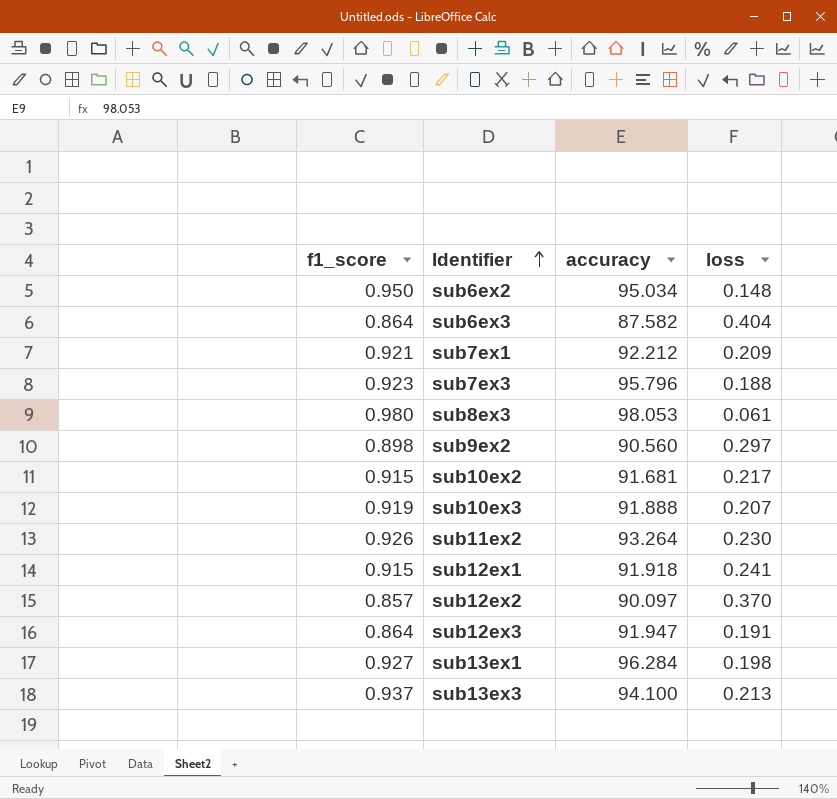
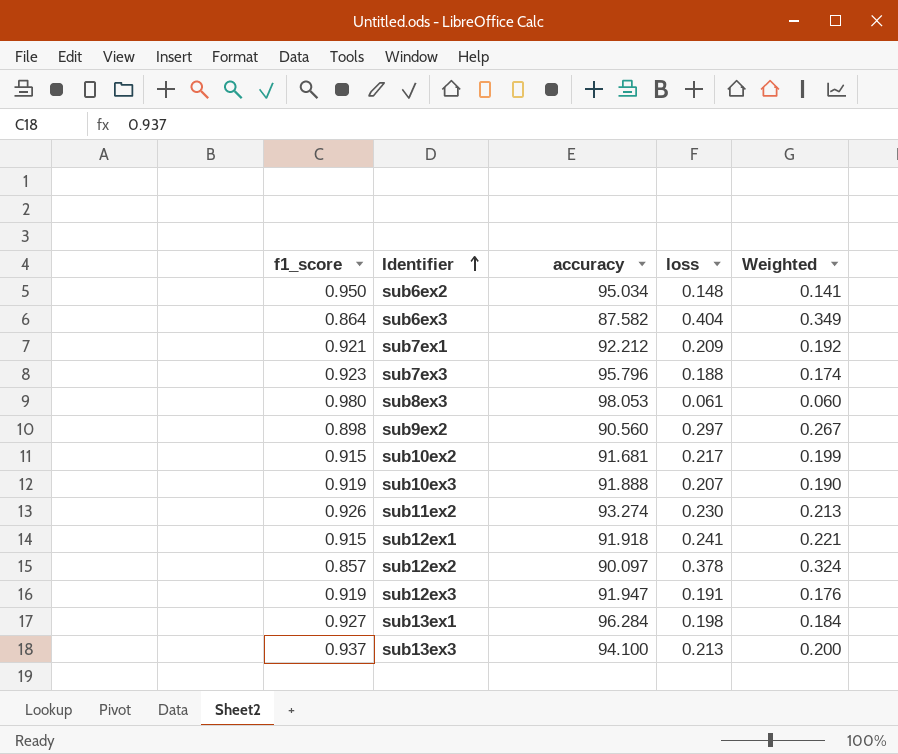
column Weighted | formula: none -> [f1_score] * [loss]
sub11ex2 | accuracy: 93.264 -> 93.274
sub12ex2 | loss: 0.370 -> 0.378
sub12ex3 | f1_score: 0.864 -> 0.919

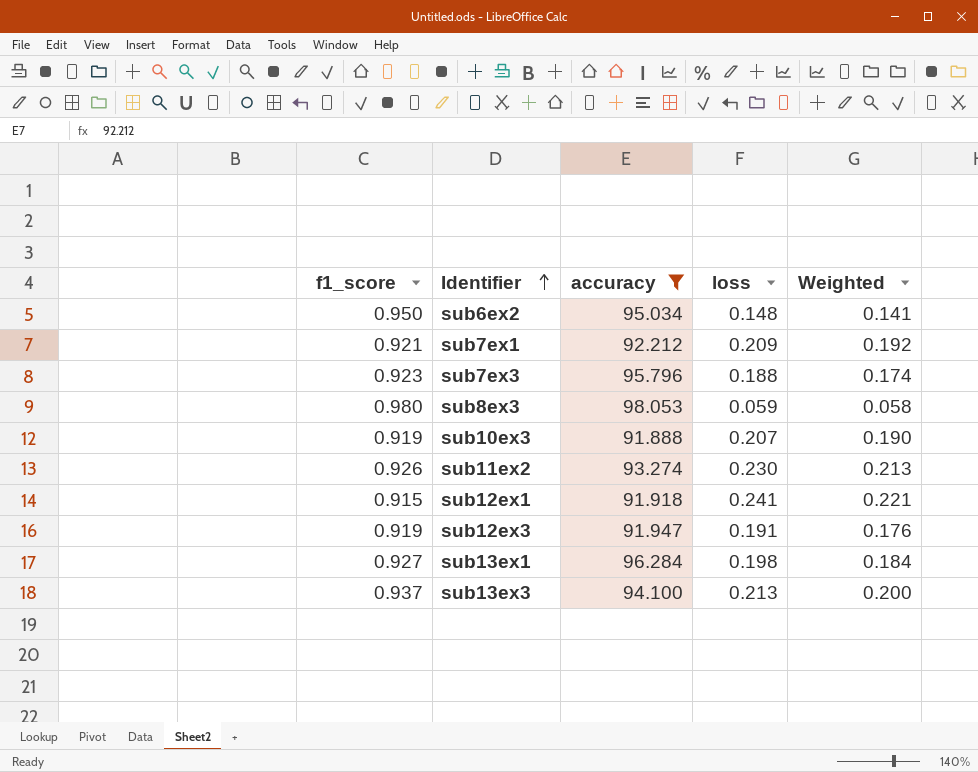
filter: none -> accuracy >= 91.888
sub8ex3 | loss: 0.061 -> 0.059
sub8ex3 | Weighted: 0.060 -> 0.058

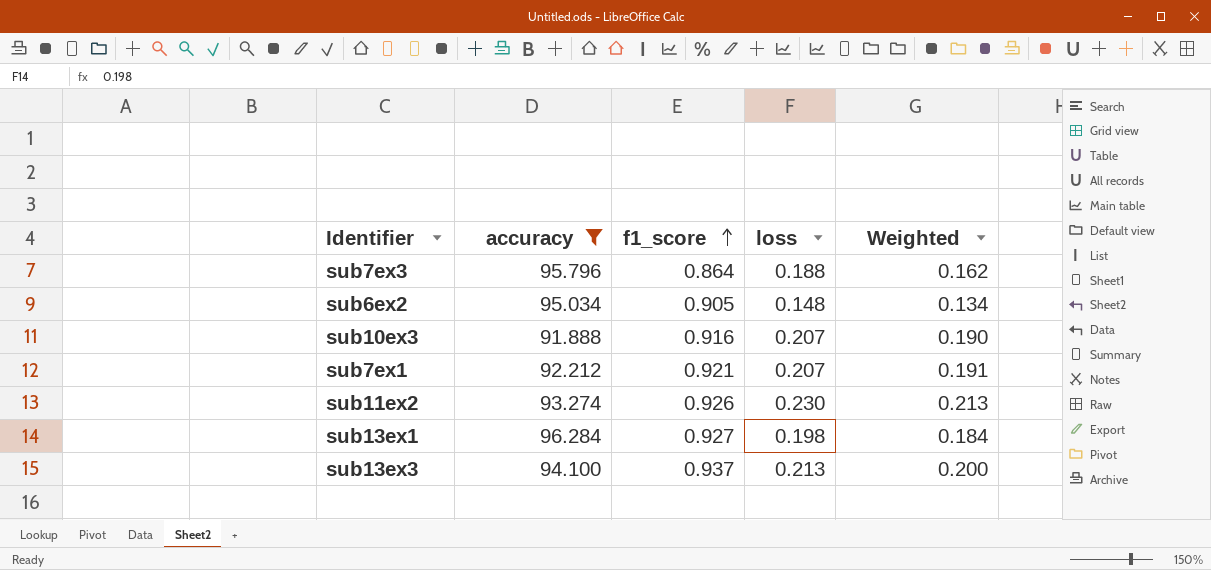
row order: Identifier ascending -> f1_score ascending
column f1_score | position: 1 -> 3
row sub8ex3: 0.980 | 98.053 | 0.059 | 0.058 -> none
row sub12ex1: 0.915 | 91.918 | 0.241 | 0.221 -> none
row sub12ex3: 0.919 | 91.947 | 0.191 | 0.176 -> none
sub7ex3 | f1_score: 0.923 -> 0.864
sub7ex3 | Weighted: 0.174 -> 0.162
sub6ex2 | f1_score: 0.950 -> 0.905
sub6ex2 | Weighted: 0.141 -> 0.134
sub10ex3 | f1_score: 0.919 -> 0.916
sub7ex1 | loss: 0.209 -> 0.207
sub7ex1 | Weighted: 0.192 -> 0.191

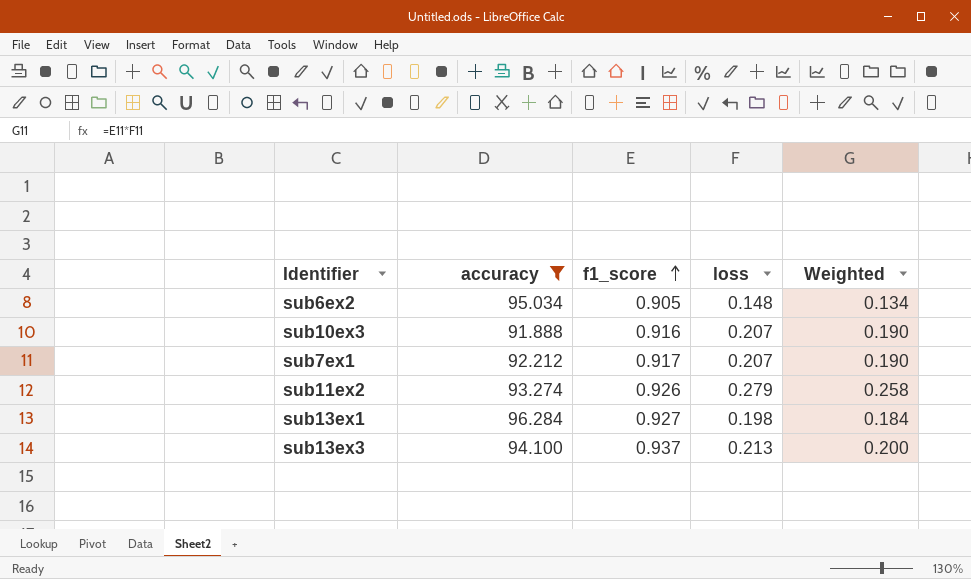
row sub7ex3: 95.796 | 0.864 | 0.188 | 0.162 -> none
sub7ex1 | f1_score: 0.921 -> 0.917
sub7ex1 | Weighted: 0.191 -> 0.190
sub11ex2 | loss: 0.230 -> 0.279
sub11ex2 | Weighted: 0.213 -> 0.258

